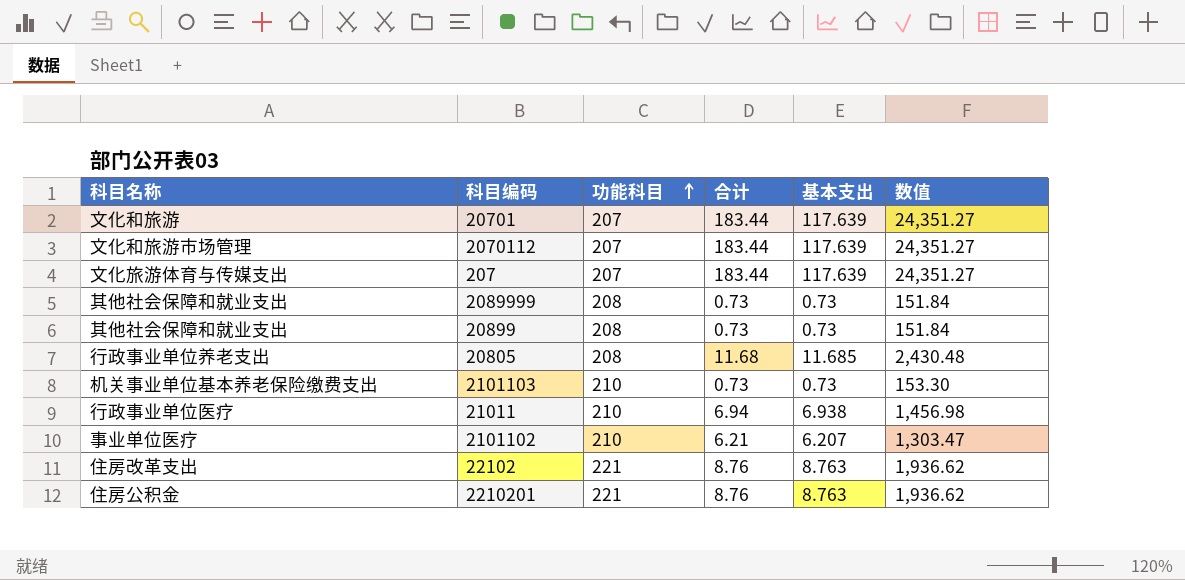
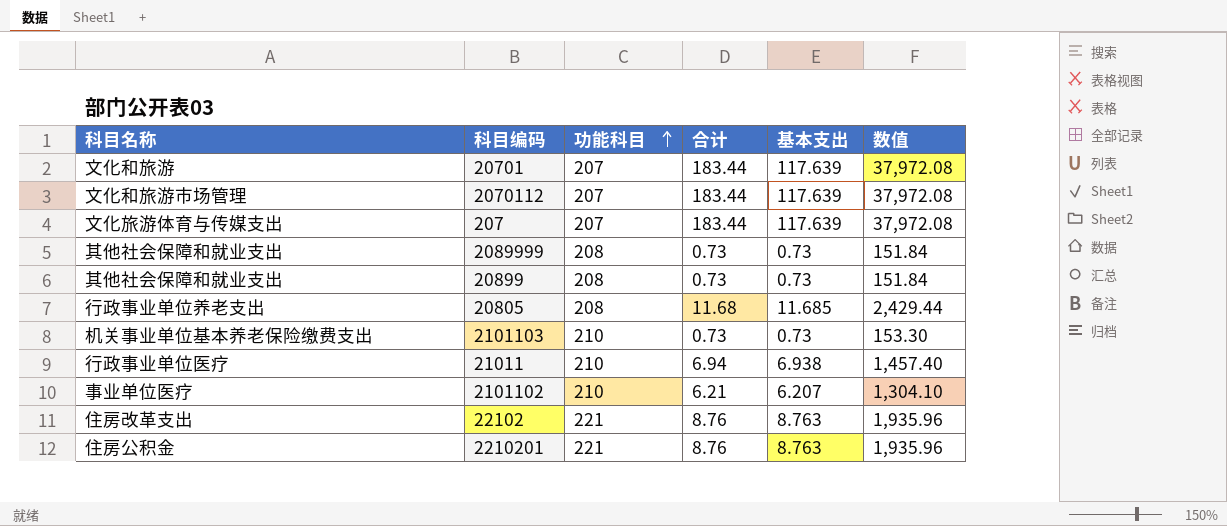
column 数值 | formula: [功能科目] * [基本支出] -> [功能科目] * [合计]

